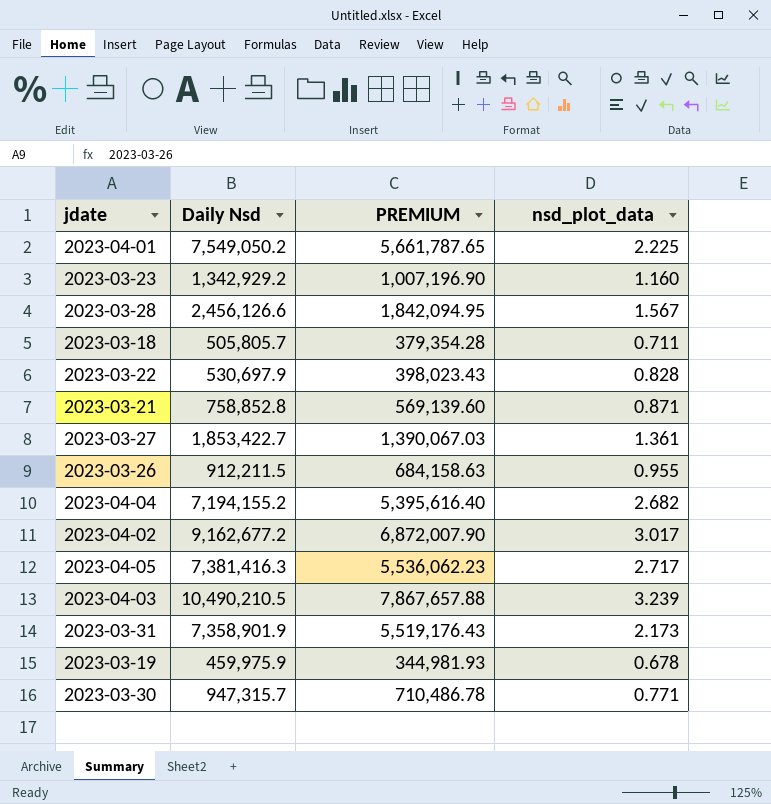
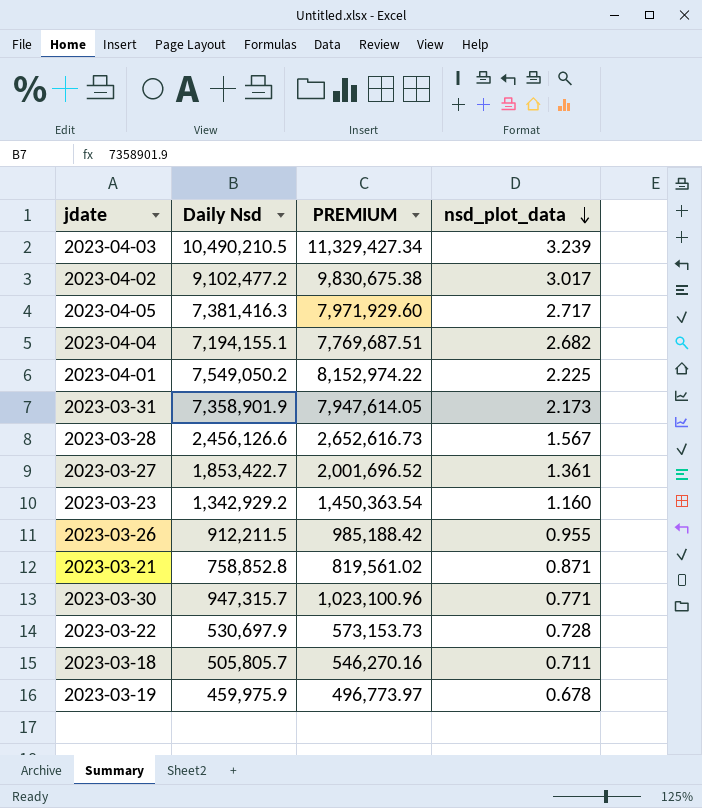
row order: none -> nsd_plot_data descending
column PREMIUM | formula: [Daily Nsd] * 0.75 -> [Daily Nsd] * 1.08
2023-04-02 | Daily Nsd: 9,162,677.2 -> 9,102,477.2
2023-04-04 | Daily Nsd: 7,194,155.2 -> 7,194,155.1
2023-03-22 | nsd_plot_data: 0.828 -> 0.728

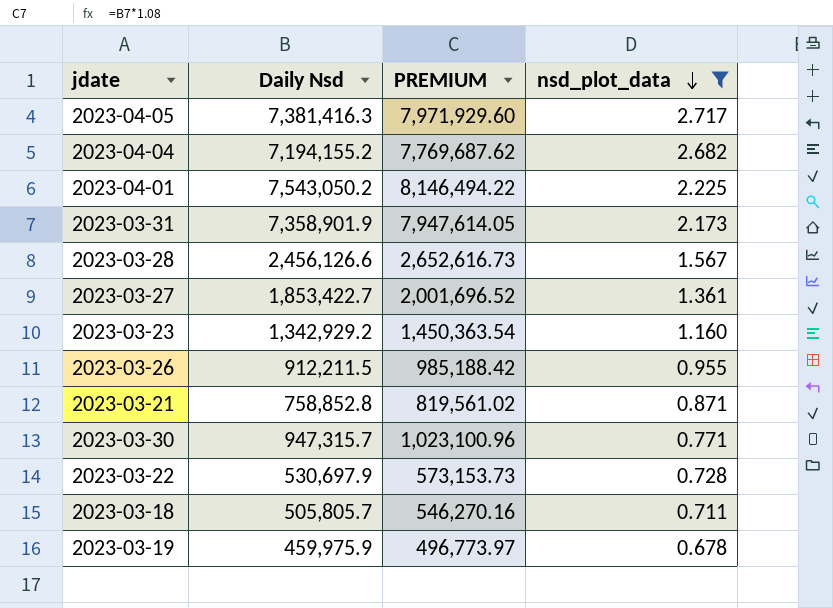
filter: none -> nsd_plot_data <= 2.717
2023-04-04 | Daily Nsd: 7,194,155.1 -> 7,194,155.2
2023-04-04 | PREMIUM: 7,769,687.51 -> 7,769,687.62
2023-04-01 | Daily Nsd: 7,549,050.2 -> 7,543,050.2
2023-04-01 | PREMIUM: 8,152,974.22 -> 8,146,494.22

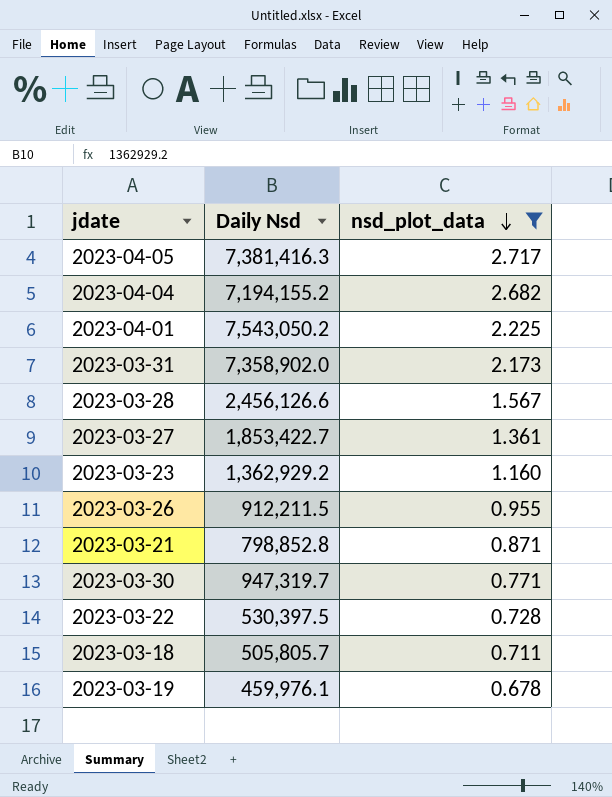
column PREMIUM | formula: [Daily Nsd] * 1.08 -> none
2023-03-31 | Daily Nsd: 7,358,901.9 -> 7,358,902.0
2023-03-23 | Daily Nsd: 1,342,929.2 -> 1,362,929.2
2023-03-21 | Daily Nsd: 758,852.8 -> 798,852.8
2023-03-30 | Daily Nsd: 947,315.7 -> 947,319.7
2023-03-22 | Daily Nsd: 530,697.9 -> 530,397.5
2023-03-19 | Daily Nsd: 459,975.9 -> 459,976.1

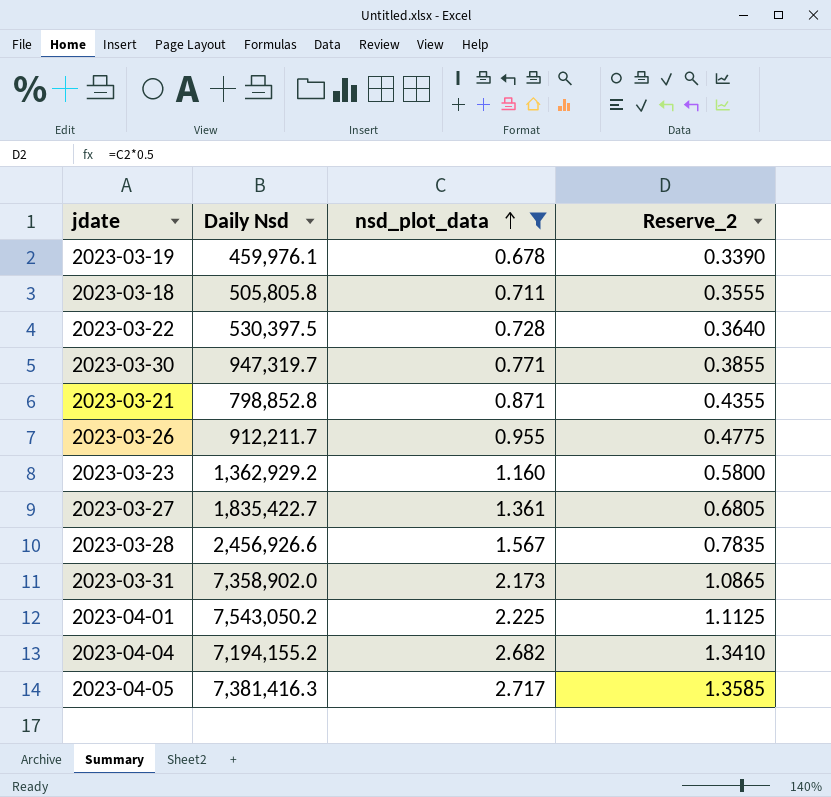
row order: nsd_plot_data descending -> nsd_plot_data ascending
column Reserve_2 | formula: none -> [nsd_plot_data] * 0.5
2023-03-18 | Daily Nsd: 505,805.7 -> 505,805.8
2023-03-26 | Daily Nsd: 912,211.5 -> 912,211.7
2023-03-27 | Daily Nsd: 1,853,422.7 -> 1,835,422.7
2023-03-28 | Daily Nsd: 2,456,126.6 -> 2,456,926.6

